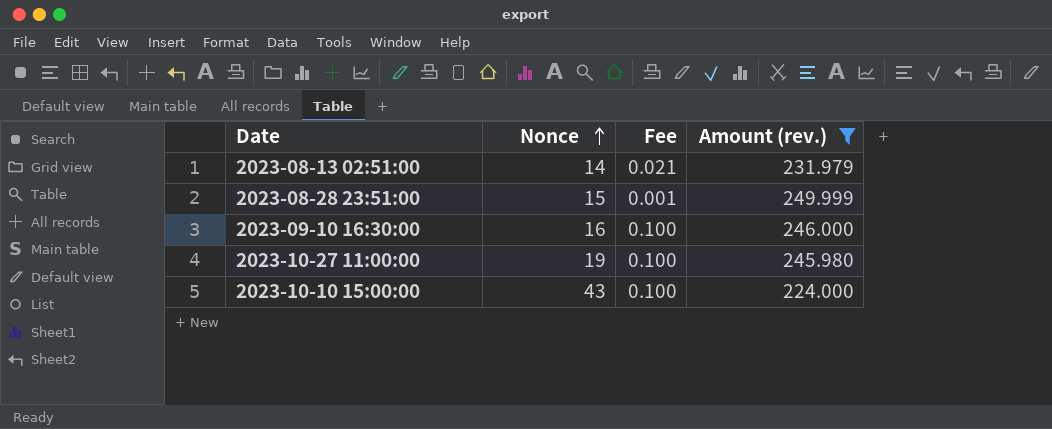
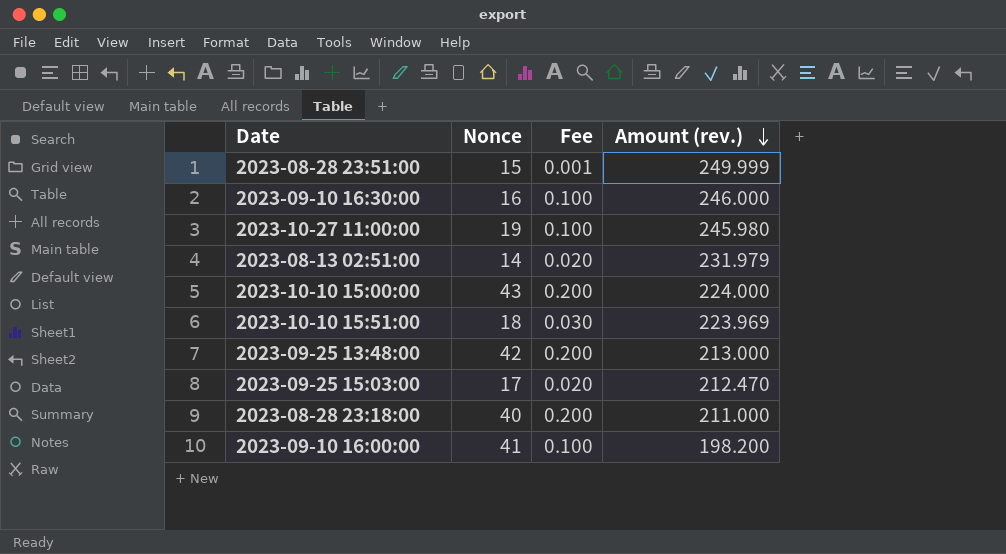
filter: Amount (rev.) >= 224.000 -> none
row order: Nonce ascending -> Amount (rev.) descending
2023-08-13 02:51:00 | Fee: 0.021 -> 0.020
2023-10-10 15:00:00 | Fee: 0.100 -> 0.200

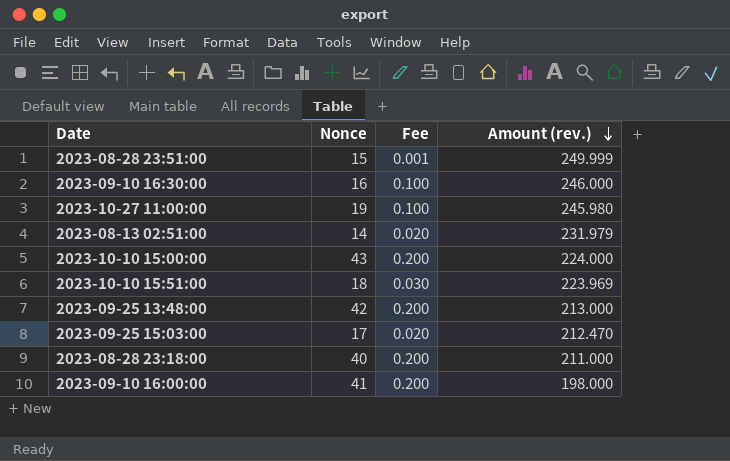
2023-09-10 16:00:00 | Fee: 0.100 -> 0.200
2023-09-10 16:00:00 | Amount (rev.): 198.200 -> 198.000

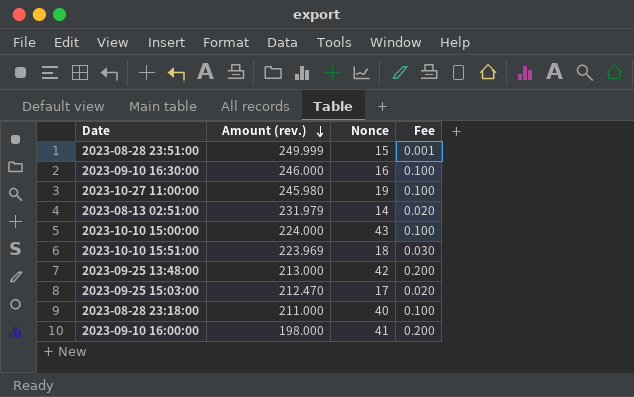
column Amount (rev.) | position: 4 -> 2
2023-10-10 15:00:00 | Fee: 0.200 -> 0.100
2023-08-28 23:18:00 | Fee: 0.200 -> 0.100

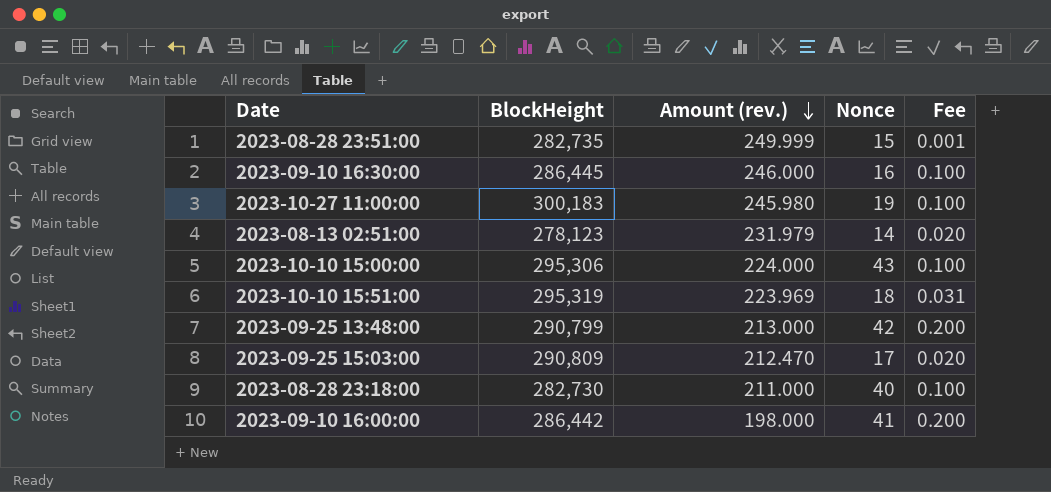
column BlockHeight | position: none -> 2
2023-10-10 15:51:00 | Fee: 0.030 -> 0.031

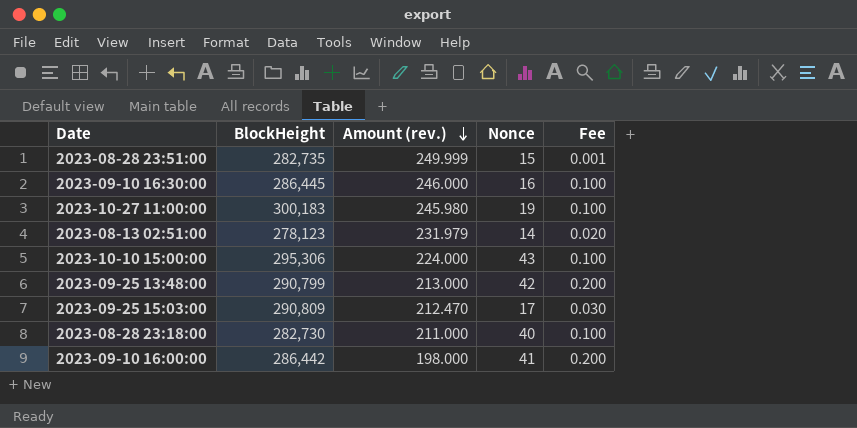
row 2023-10-10 15:51:00: 295,319 | 223.969 | 18 | 0.031 -> none
2023-09-25 15:03:00 | Fee: 0.020 -> 0.030

